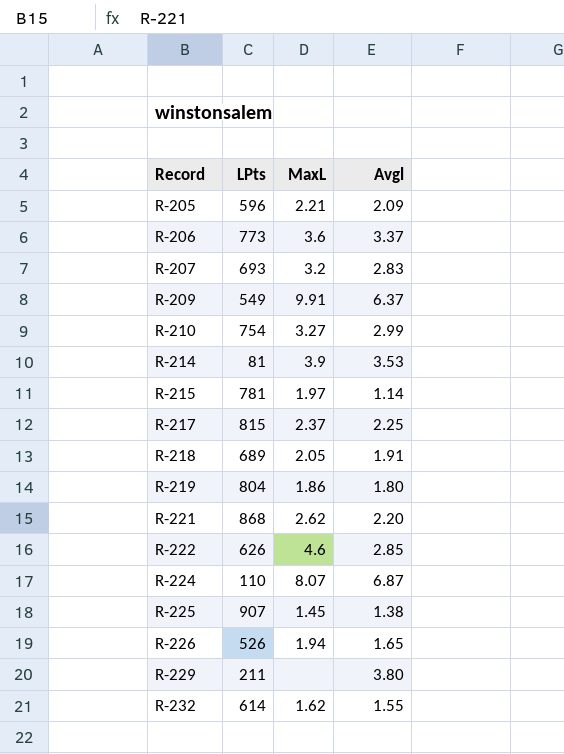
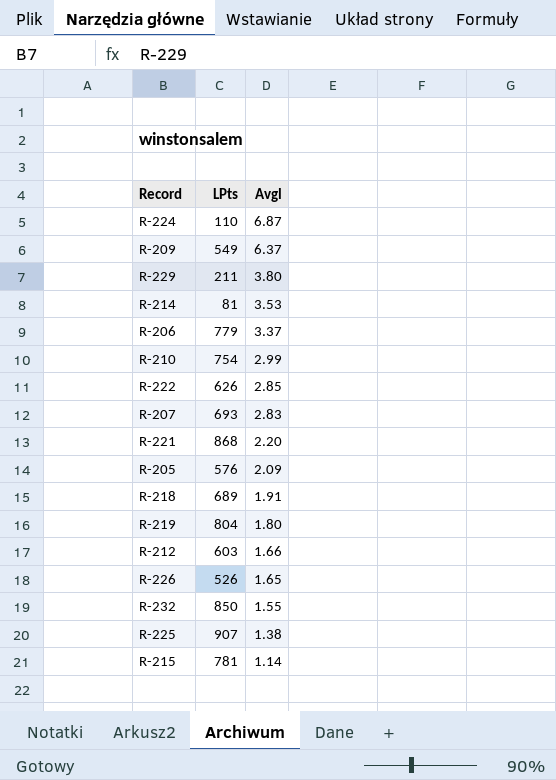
row order: Record ascending -> Avgl descending
column MaxL | position: 3 -> none
row R-217: 815 | 2.37 | 2.25 -> none
R-206 | LPts: 773 -> 779
R-205 | LPts: 596 -> 576
row R-212: none -> 603 | 1.66
R-232 | LPts: 614 -> 850

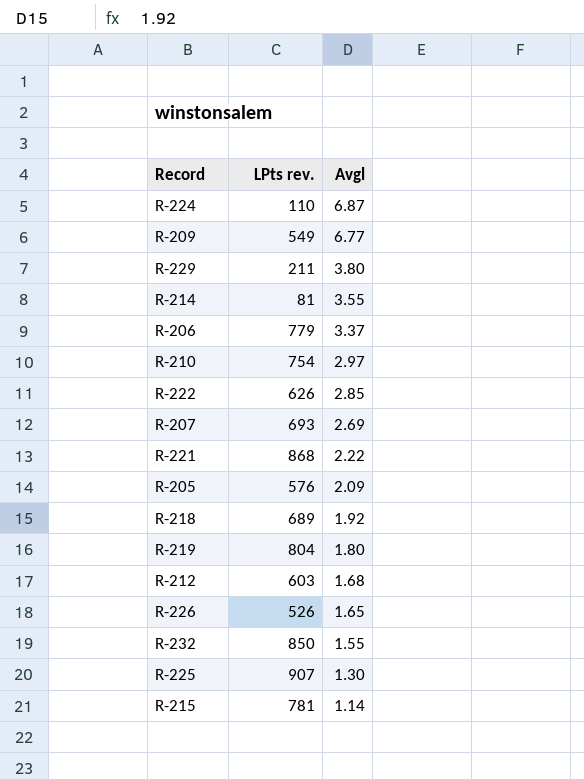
column name: LPts -> LPts rev.
R-209 | Avgl: 6.37 -> 6.77
R-214 | Avgl: 3.53 -> 3.55
R-210 | Avgl: 2.99 -> 2.97
R-207 | Avgl: 2.83 -> 2.69
R-221 | Avgl: 2.20 -> 2.22
R-218 | Avgl: 1.91 -> 1.92
R-212 | Avgl: 1.66 -> 1.68
R-225 | Avgl: 1.38 -> 1.30

